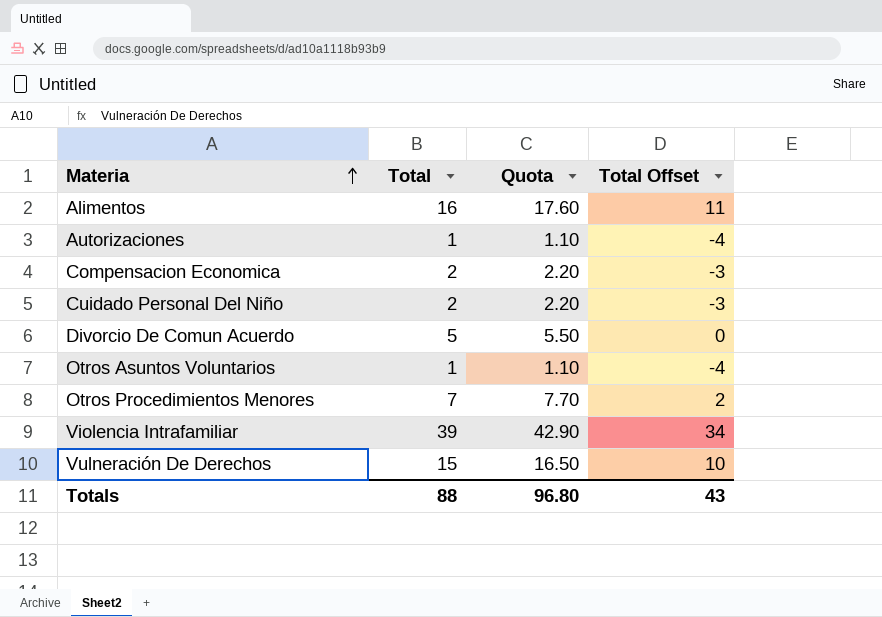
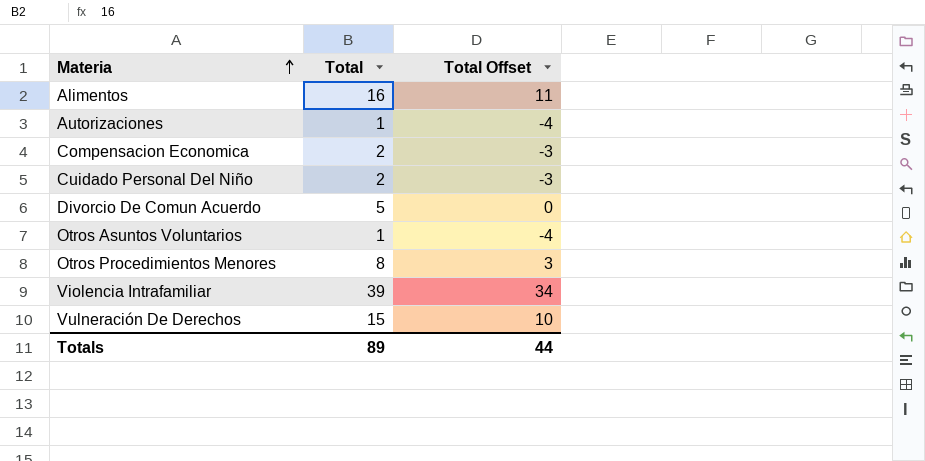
column Quota | formula: [Total] * 1.1 -> none
Otros Procedimientos Menores | Total: 7 -> 8
Otros Procedimientos Menores | Total Offset: 2 -> 3
Totals | Total: 88 -> 89
Totals | Total Offset: 43 -> 44

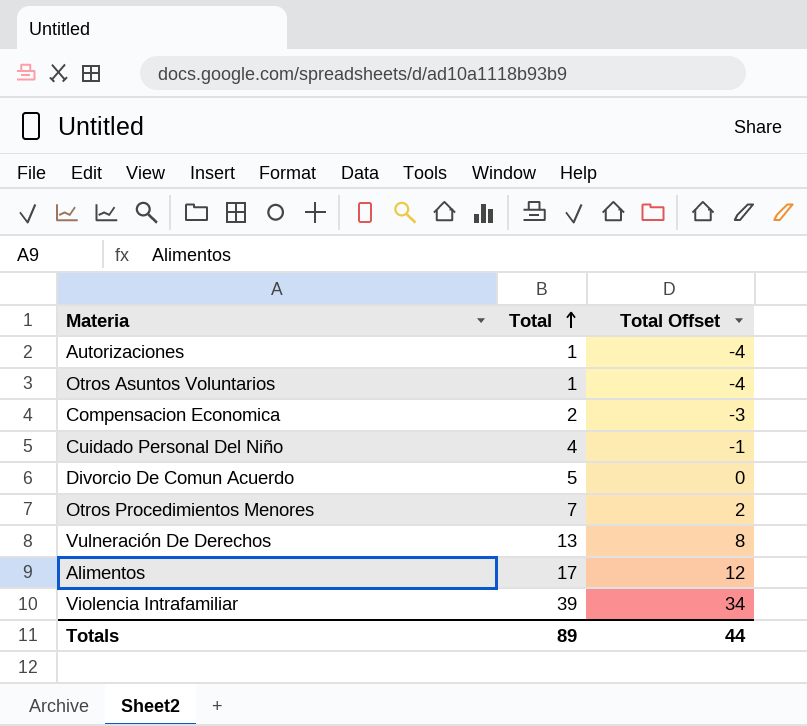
row order: Materia ascending -> Total ascending
Cuidado Personal Del Niño | Total: 2 -> 4
Cuidado Personal Del Niño | Total Offset: -3 -> -1
Otros Procedimientos Menores | Total: 8 -> 7
Otros Procedimientos Menores | Total Offset: 3 -> 2
Vulneración De Derechos | Total: 15 -> 13
Vulneración De Derechos | Total Offset: 10 -> 8
Alimentos | Total: 16 -> 17
Alimentos | Total Offset: 11 -> 12

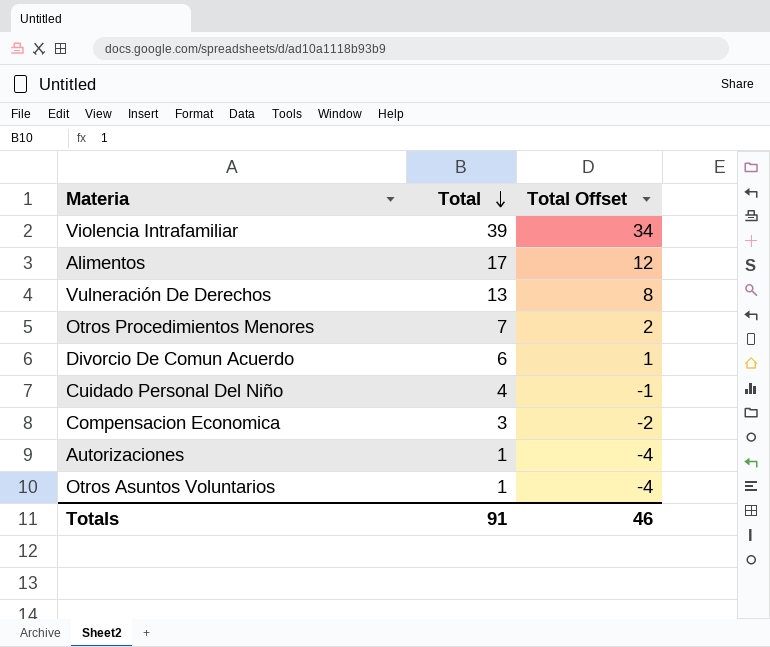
row order: Total ascending -> Total descending
Divorcio De Comun Acuerdo | Total: 5 -> 6
Divorcio De Comun Acuerdo | Total Offset: 0 -> 1
Compensacion Economica | Total: 2 -> 3
Compensacion Economica | Total Offset: -3 -> -2
Totals | Total: 89 -> 91
Totals | Total Offset: 44 -> 46

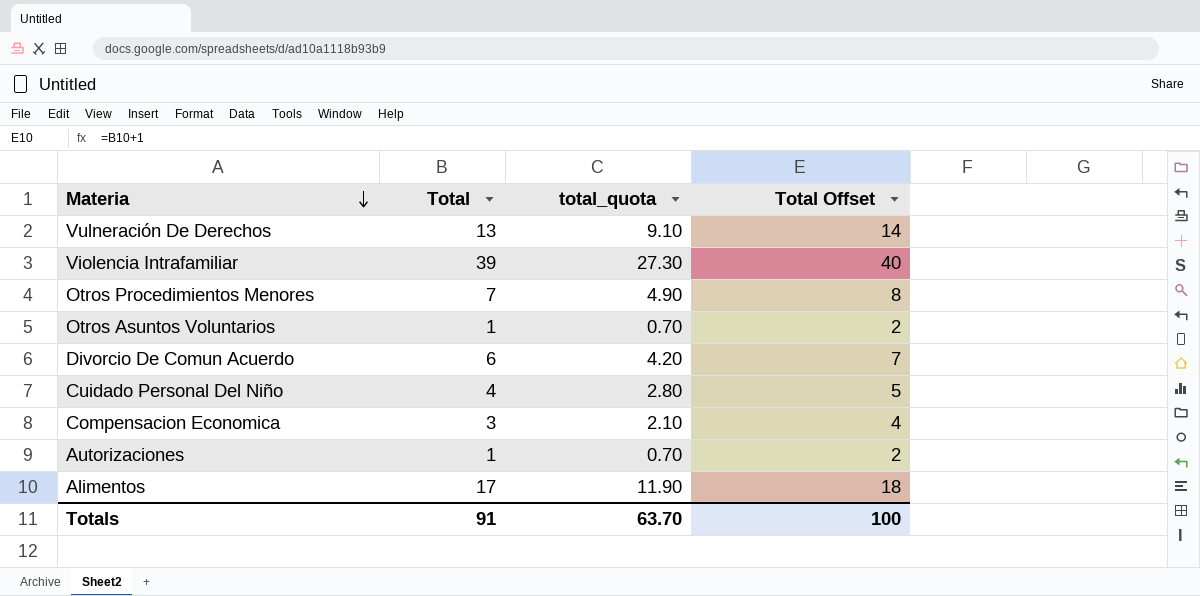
row order: Total descending -> Materia descending
column total_quota | formula: none -> [Total] * 0.7
column Total Offset | formula: [Total] - 5 -> [Total] + 1
Totals | Total Offset: 46 -> 100

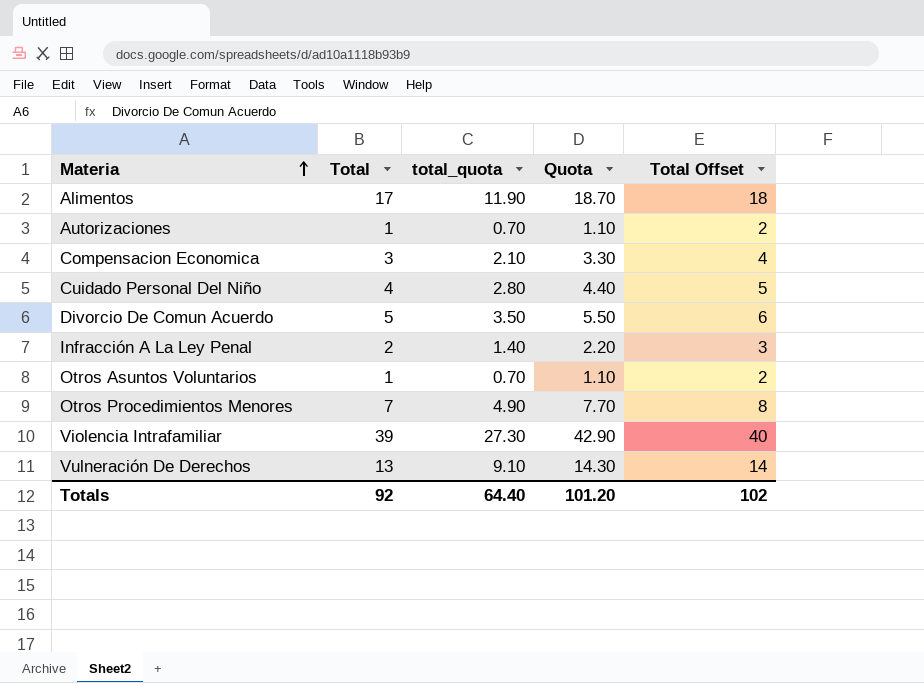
row order: Materia descending -> Materia ascending
column Quota | formula: none -> [Total] * 1.1
Divorcio De Comun Acuerdo | Total: 6 -> 5
Divorcio De Comun Acuerdo | total_quota: 4.20 -> 3.50
Divorcio De Comun Acuerdo | Total Offset: 7 -> 6
row Infracción A La Ley Penal: none -> 2 | 1.40 | 2.20 | 3
Totals | Total: 91 -> 92
Totals | total_quota: 63.70 -> 64.40
Totals | Total Offset: 100 -> 102

